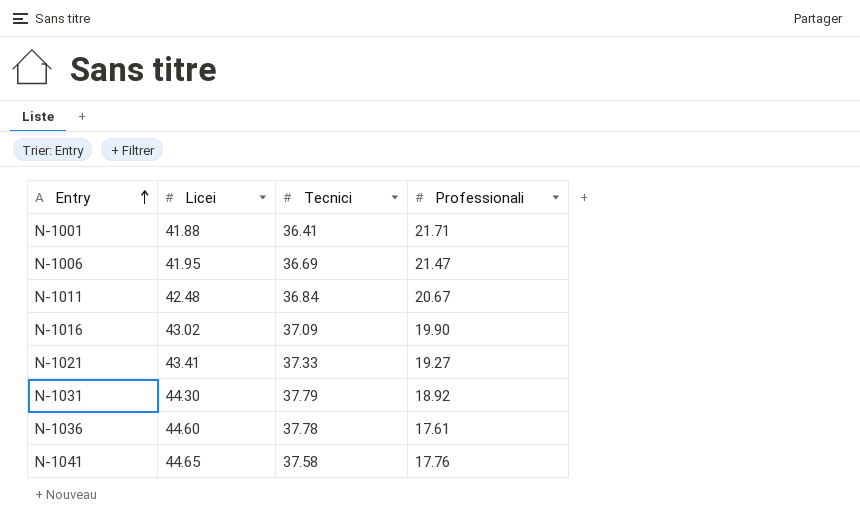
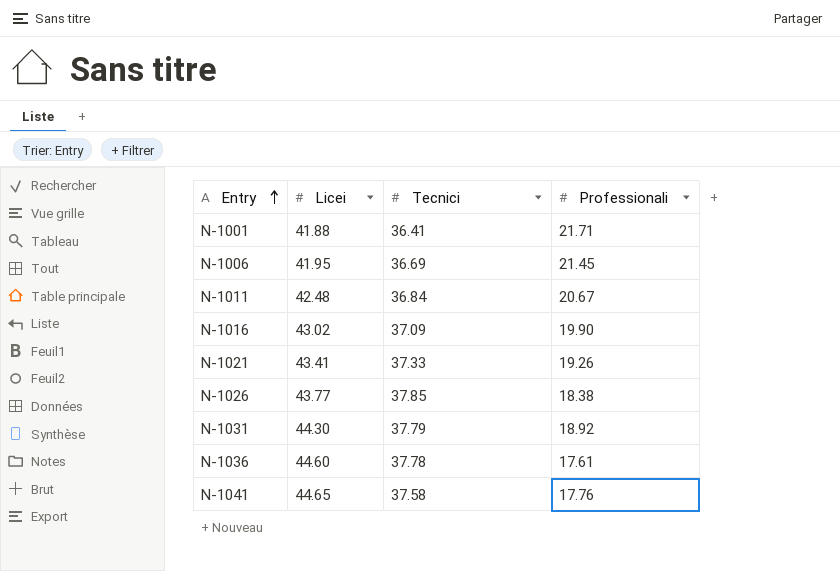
N-1006 | Professionali: 21.47 -> 21.45
N-1021 | Professionali: 19.27 -> 19.26
row N-1026: none -> 43.77 | 37.85 | 18.38

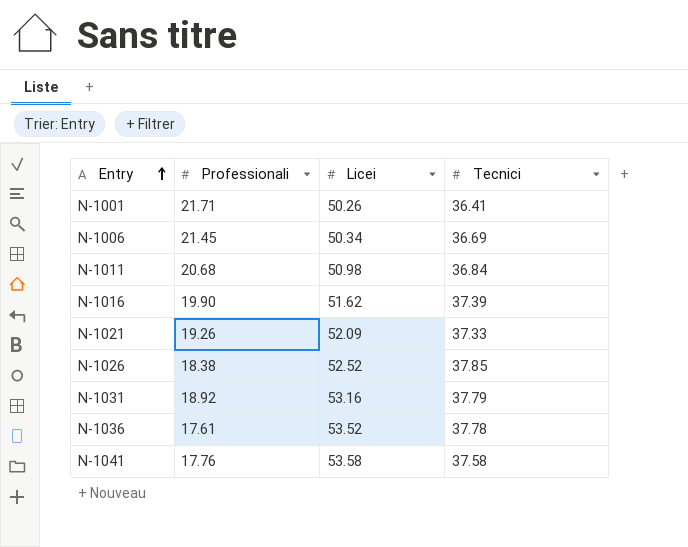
column Professionali | position: 4 -> 2
N-1001 | Licei: 41.88 -> 50.26
N-1006 | Licei: 41.95 -> 50.34
N-1011 | Professionali: 20.67 -> 20.68
N-1011 | Licei: 42.48 -> 50.98
N-1016 | Licei: 43.02 -> 51.62
N-1016 | Tecnici: 37.09 -> 37.39
N-1021 | Licei: 43.41 -> 52.09
N-1026 | Licei: 43.77 -> 52.52
N-1031 | Licei: 44.30 -> 53.16
N-1036 | Licei: 44.60 -> 53.52
N-1041 | Licei: 44.65 -> 53.58

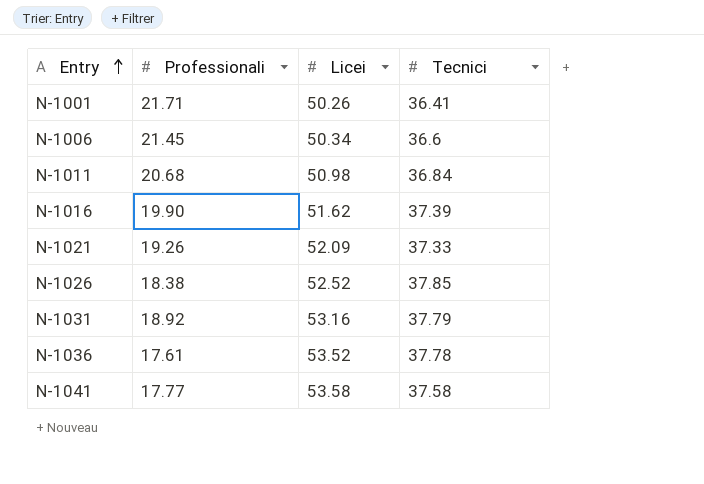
N-1006 | Tecnici: 36.69 -> 36.6
N-1041 | Professionali: 17.76 -> 17.77

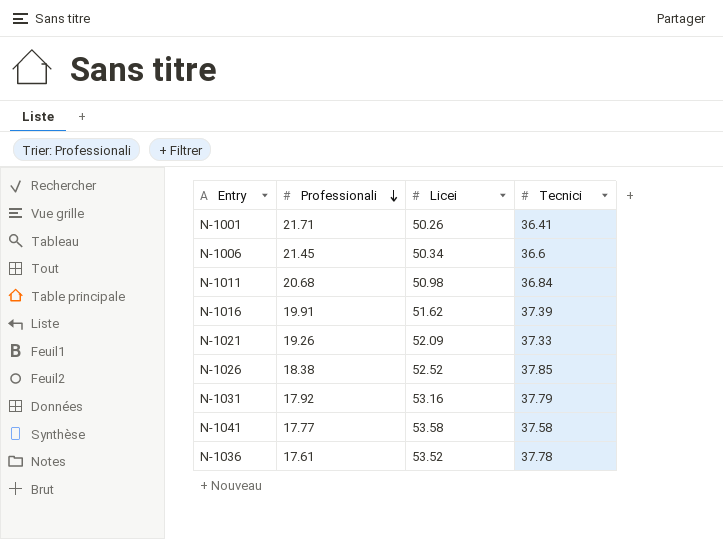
row order: Entry ascending -> Professionali descending
N-1016 | Professionali: 19.90 -> 19.91
N-1031 | Professionali: 18.92 -> 17.92

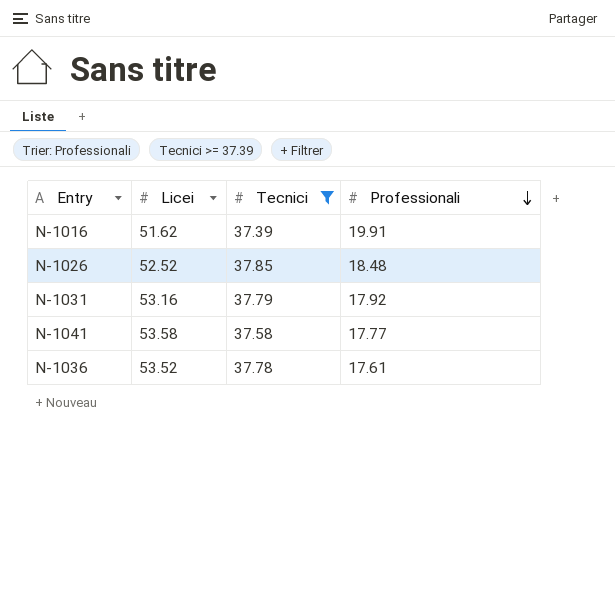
filter: none -> Tecnici >= 37.39
column Professionali | position: 2 -> 4
N-1026 | Professionali: 18.38 -> 18.48

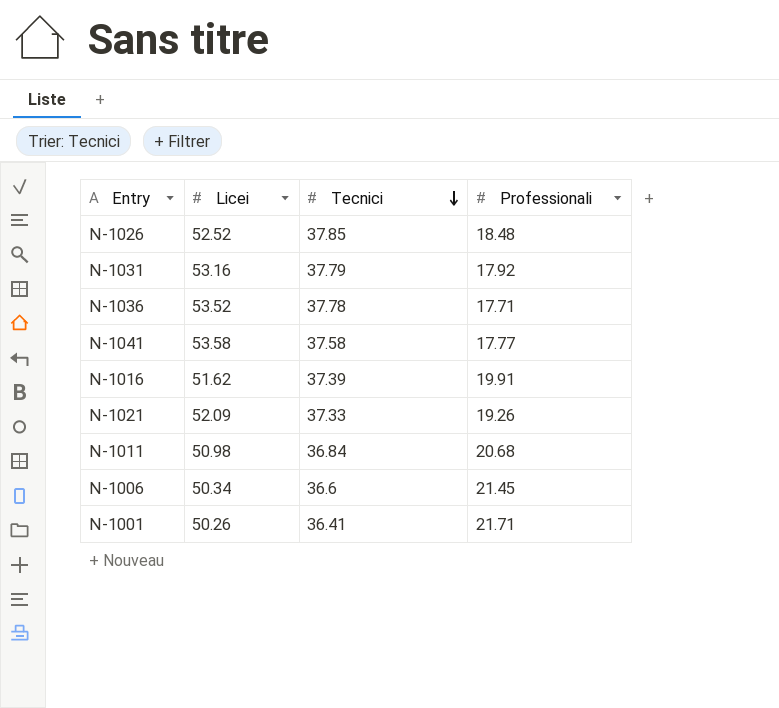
filter: Tecnici >= 37.39 -> none
row order: Professionali descending -> Tecnici descending
N-1036 | Professionali: 17.61 -> 17.71

